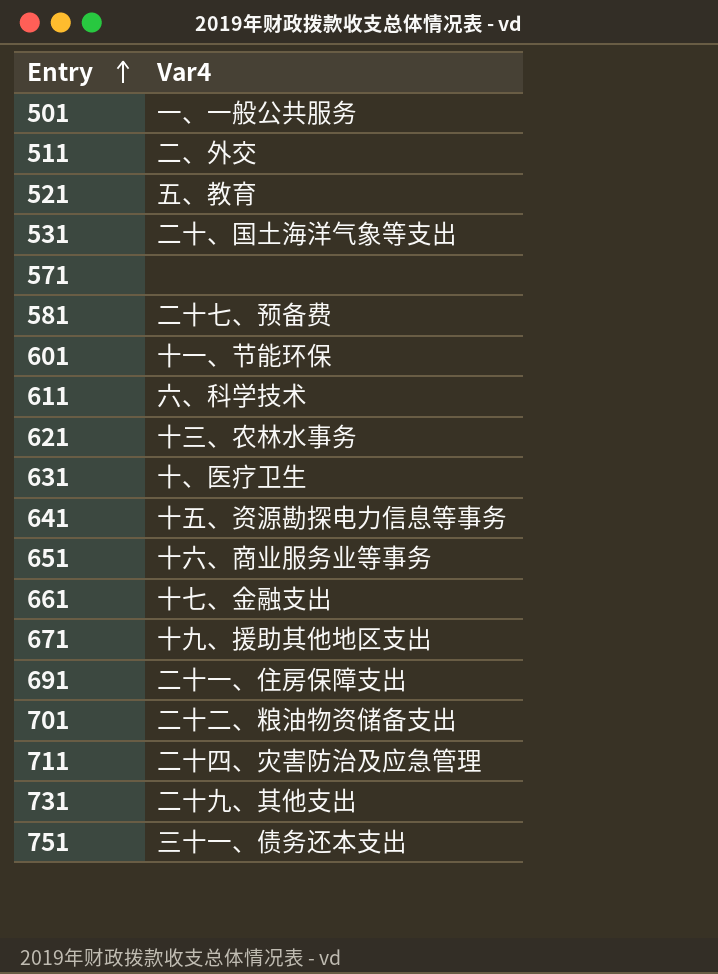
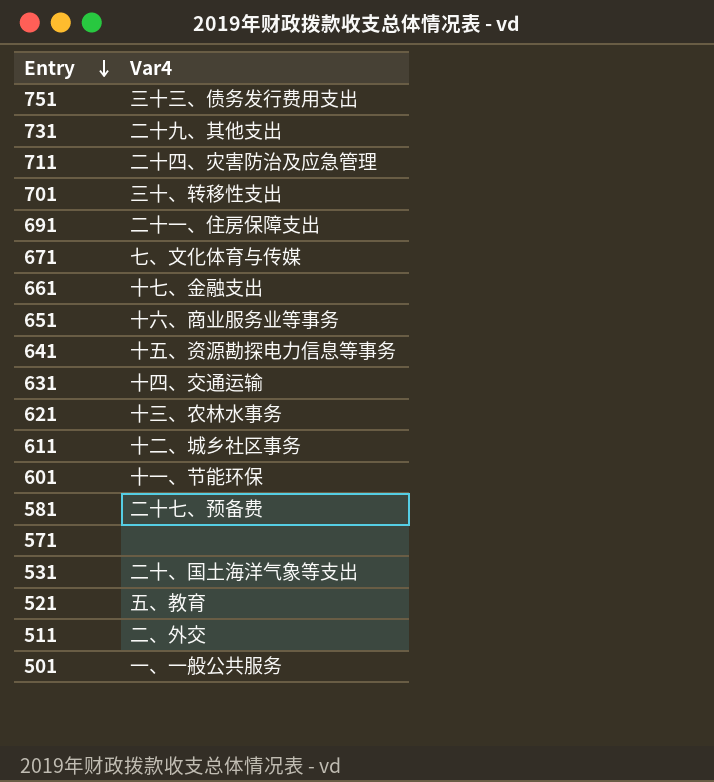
row order: Entry ascending -> Entry descending
751 | Var4: 三十一、债务还本支出 -> 三十三、债务发行费用支出
701 | Var4: 二十二、粮油物资储备支出 -> 三十、转移性支出
671 | Var4: 十九、援助其他地区支出 -> 七、文化体育与传媒
631 | Var4: 十、医疗卫生 -> 十四、交通运输
611 | Var4: 六、科学技术 -> 十二、城乡社区事务

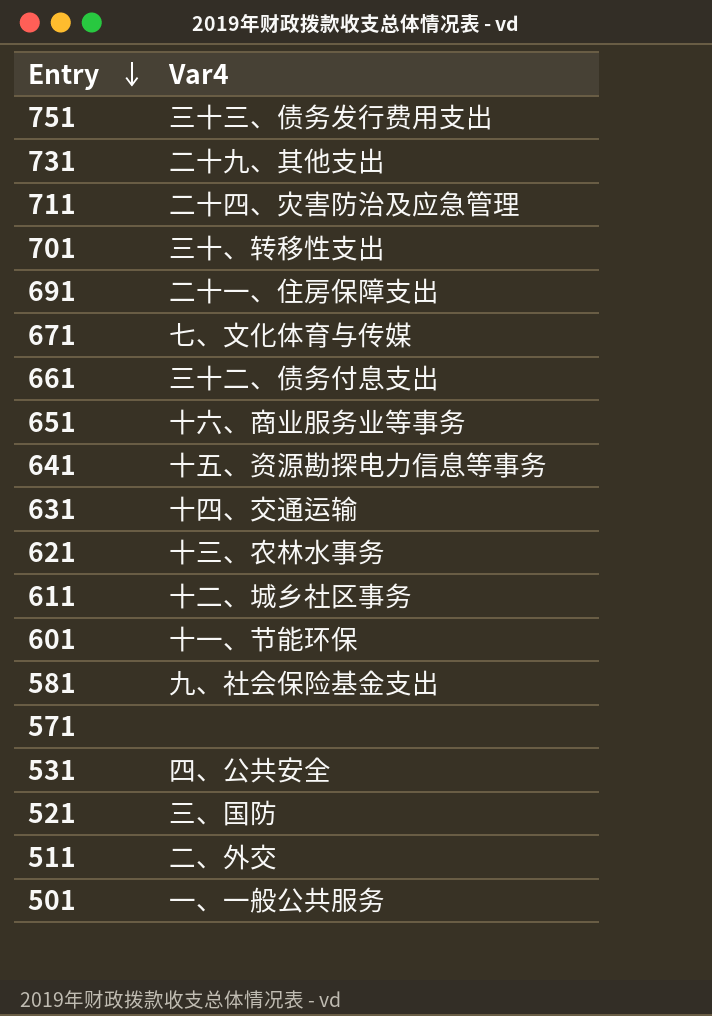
661 | Var4: 十七、金融支出 -> 三十二、债务付息支出
581 | Var4: 二十七、预备费 -> 九、社会保险基金支出
531 | Var4: 二十、国土海洋气象等支出 -> 四、公共安全
521 | Var4: 五、教育 -> 三、国防

